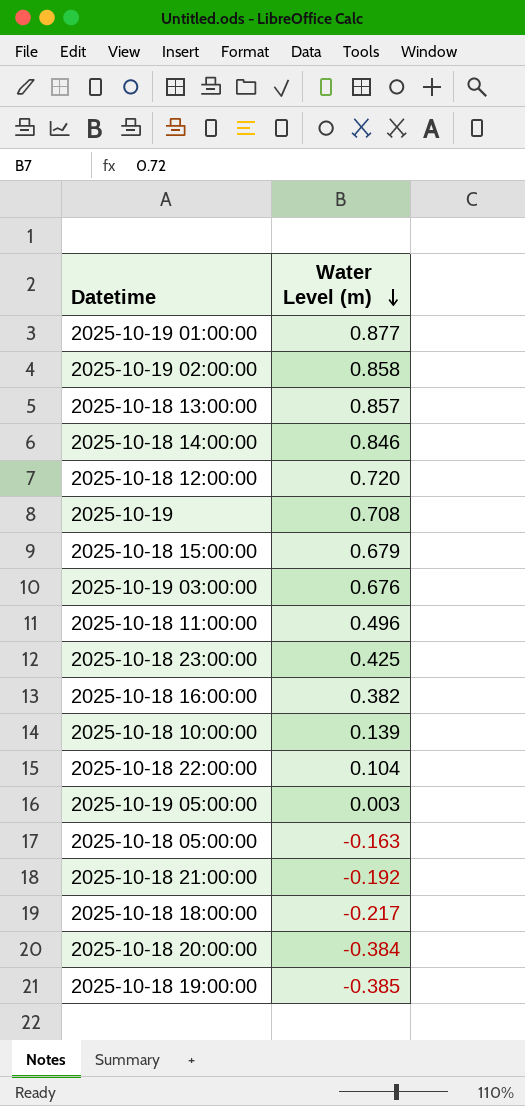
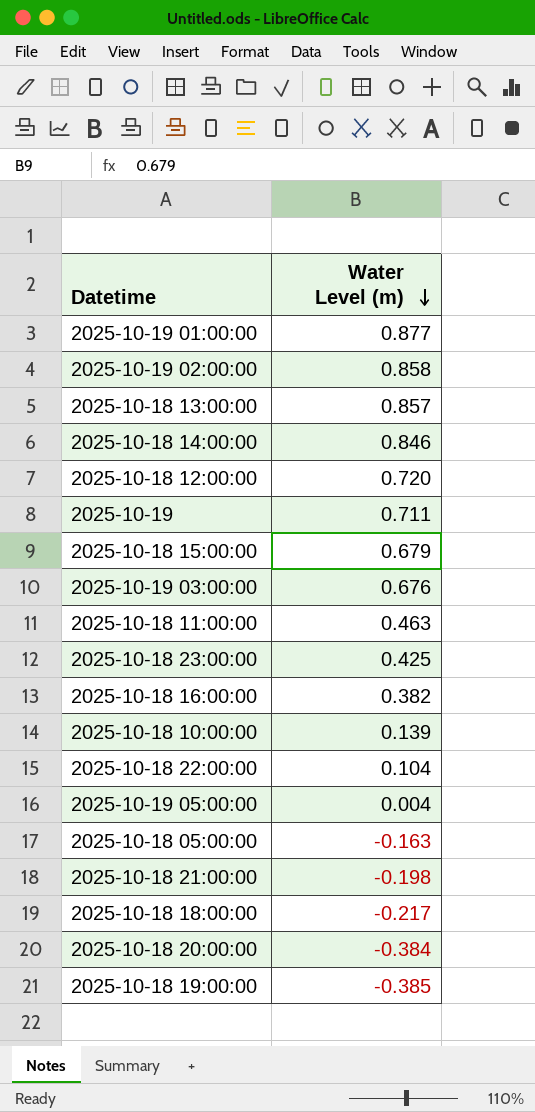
2025-10-19 | Water Level (m): 0.708 -> 0.711
2025-10-18 11:00:00 | Water Level (m): 0.496 -> 0.463
2025-10-19 05:00:00 | Water Level (m): 0.003 -> 0.004
2025-10-18 21:00:00 | Water Level (m): -0.192 -> -0.198

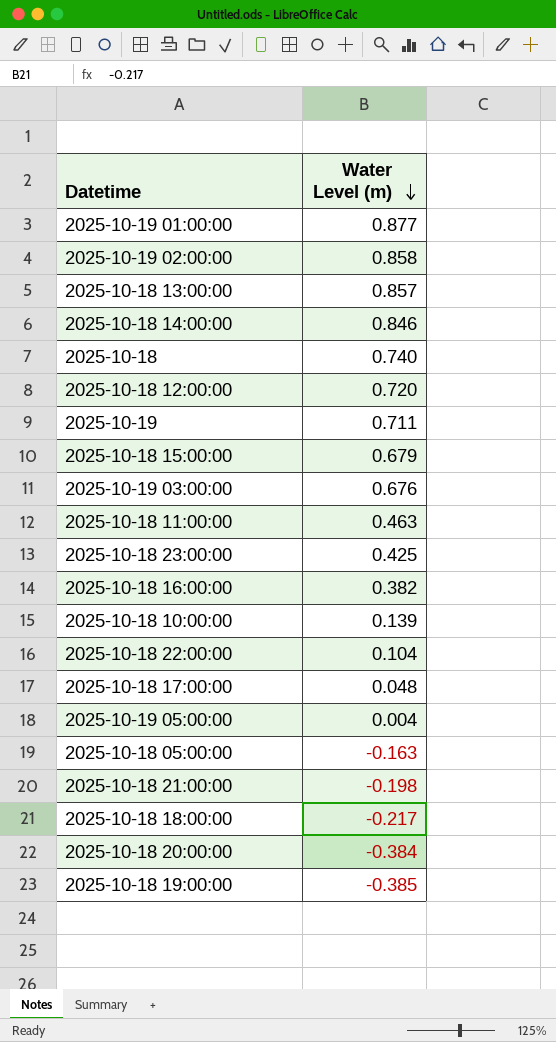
row 2025-10-18: none -> 0.740
row 2025-10-18 17:00:00: none -> 0.048

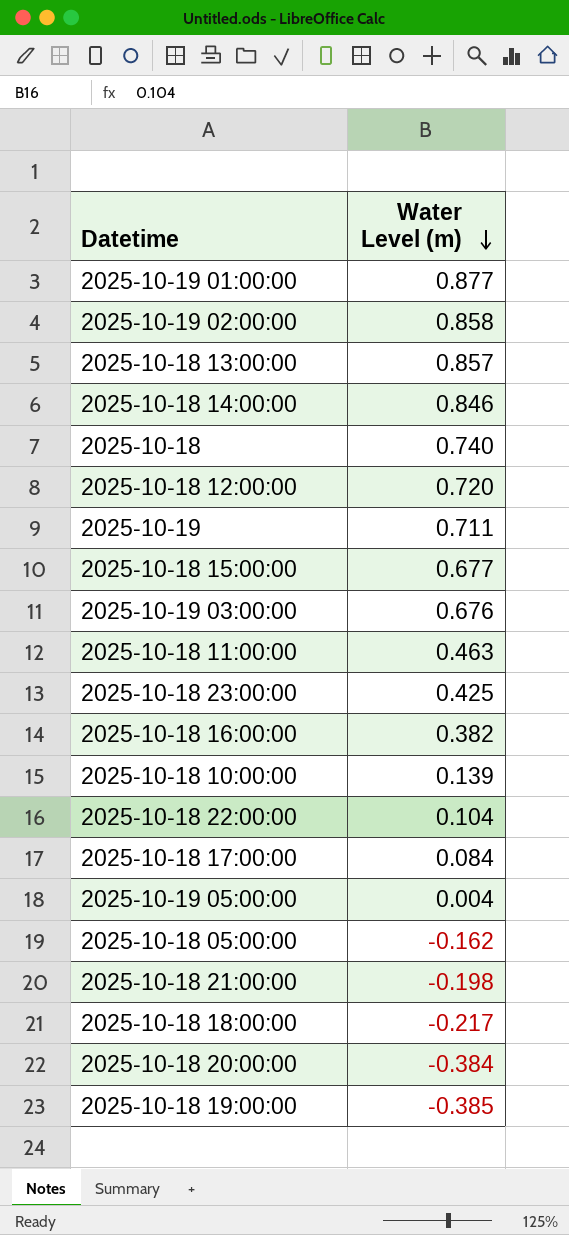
2025-10-18 15:00:00 | Water Level (m): 0.679 -> 0.677
2025-10-18 17:00:00 | Water Level (m): 0.048 -> 0.084
2025-10-18 05:00:00 | Water Level (m): -0.163 -> -0.162

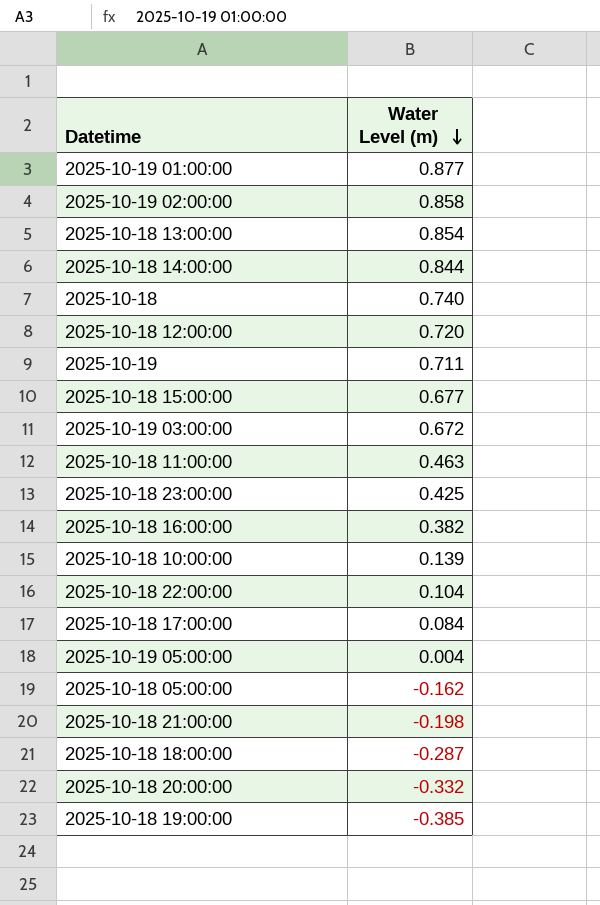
2025-10-18 13:00:00 | Water Level (m): 0.857 -> 0.854
2025-10-18 14:00:00 | Water Level (m): 0.846 -> 0.844
2025-10-19 03:00:00 | Water Level (m): 0.676 -> 0.672
2025-10-18 18:00:00 | Water Level (m): -0.217 -> -0.287
2025-10-18 20:00:00 | Water Level (m): -0.384 -> -0.332

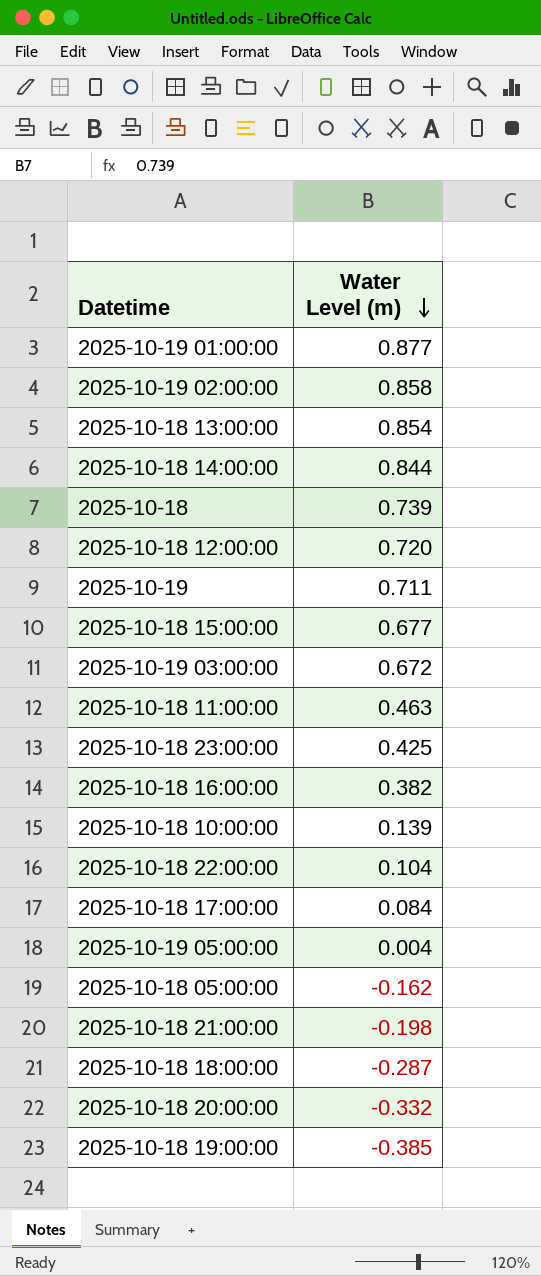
2025-10-18 | Water Level (m): 0.740 -> 0.739

